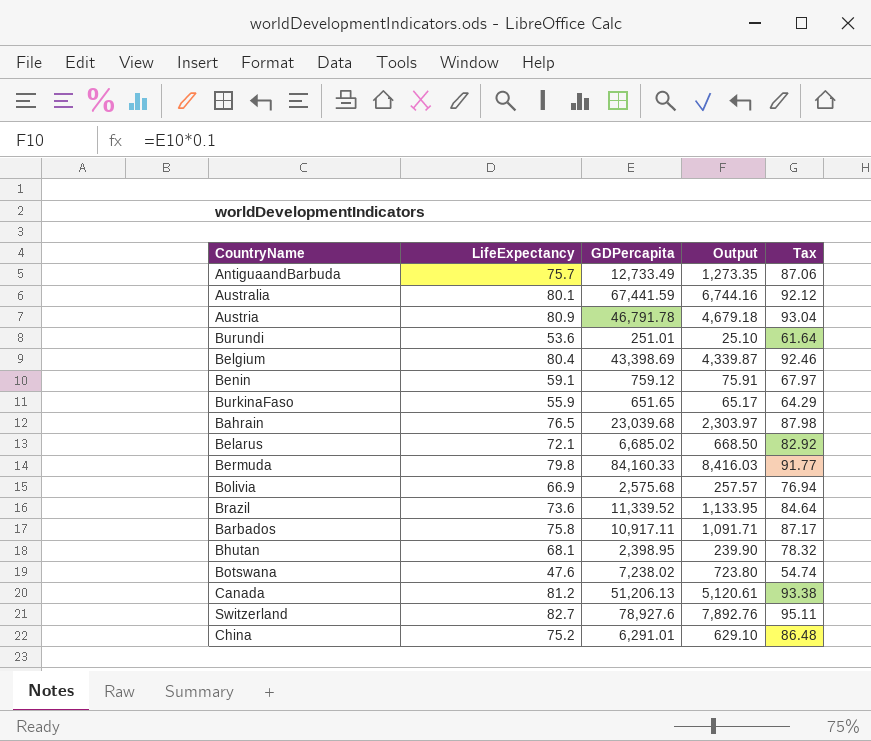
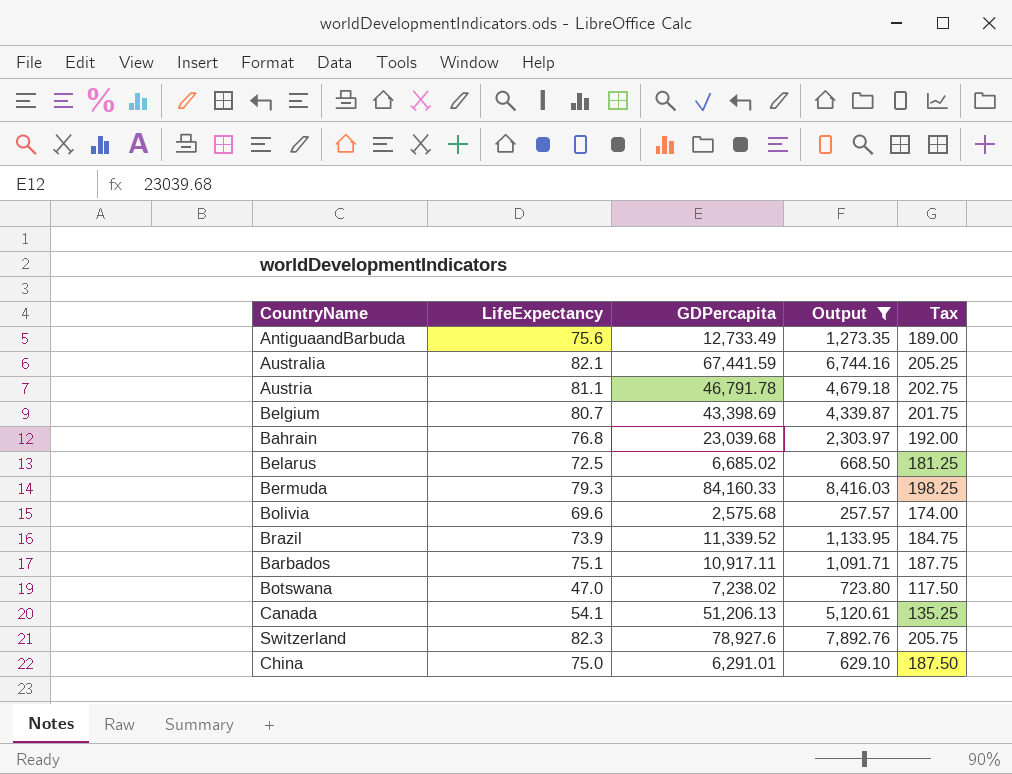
filter: none -> Output >= 257.57
column Tax | formula: [LifeExpectancy] * 1.15 -> [LifeExpectancy] * 2.5
AntiguaandBarbuda | LifeExpectancy: 75.7 -> 75.6
Australia | LifeExpectancy: 80.1 -> 82.1
Austria | LifeExpectancy: 80.9 -> 81.1
Belgium | LifeExpectancy: 80.4 -> 80.7
Bahrain | LifeExpectancy: 76.5 -> 76.8
Belarus | LifeExpectancy: 72.1 -> 72.5
Bermuda | LifeExpectancy: 79.8 -> 79.3
Bolivia | LifeExpectancy: 66.9 -> 69.6
Brazil | LifeExpectancy: 73.6 -> 73.9
Barbados | LifeExpectancy: 75.8 -> 75.1
Botswana | LifeExpectancy: 47.6 -> 47.0
Canada | LifeExpectancy: 81.2 -> 54.1
Switzerland | LifeExpectancy: 82.7 -> 82.3
China | LifeExpectancy: 75.2 -> 75.0

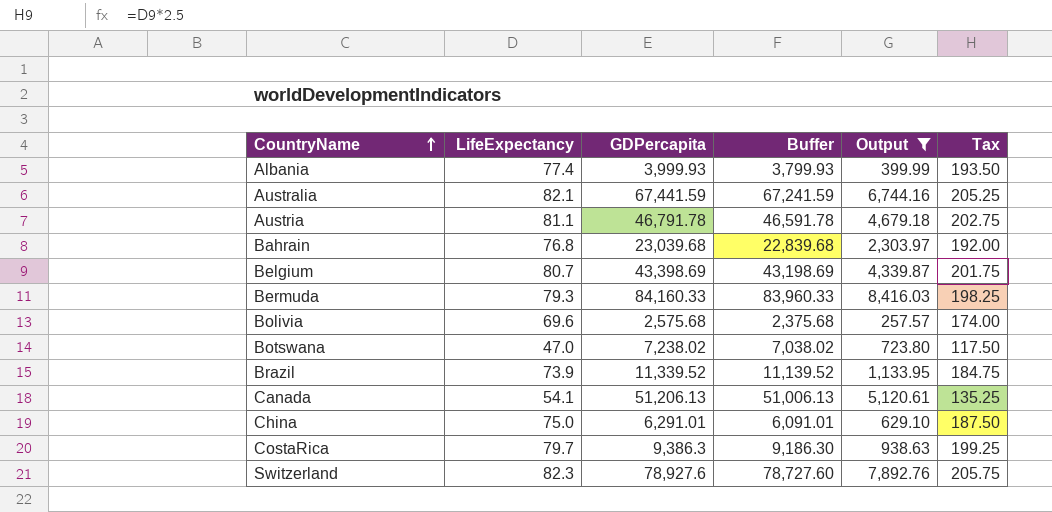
row order: none -> CountryName ascending
column Buffer | formula: none -> [GDPercapita] - 200
row AntiguaandBarbuda: 75.6 | 12,733.49 | 1,273.35 | 189.00 -> none
row Belarus: 72.5 | 6,685.02 | 668.50 | 181.25 -> none
row Barbados: 75.1 | 10,917.11 | 1,091.71 | 187.75 -> none
row Albania: none -> 77.4 | 3,999.93 | 3,799.93 | 399.99 | 193.50
row CostaRica: none -> 79.7 | 9,386.3 | 9,186.30 | 938.63 | 199.25

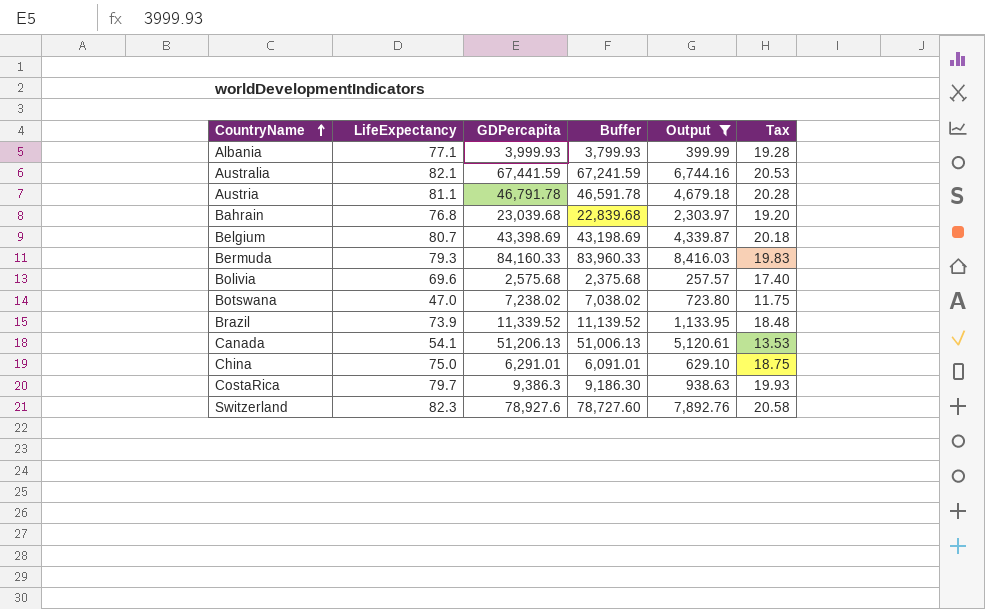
column Tax | formula: [LifeExpectancy] * 2.5 -> [LifeExpectancy] * 0.25
Albania | LifeExpectancy: 77.4 -> 77.1

